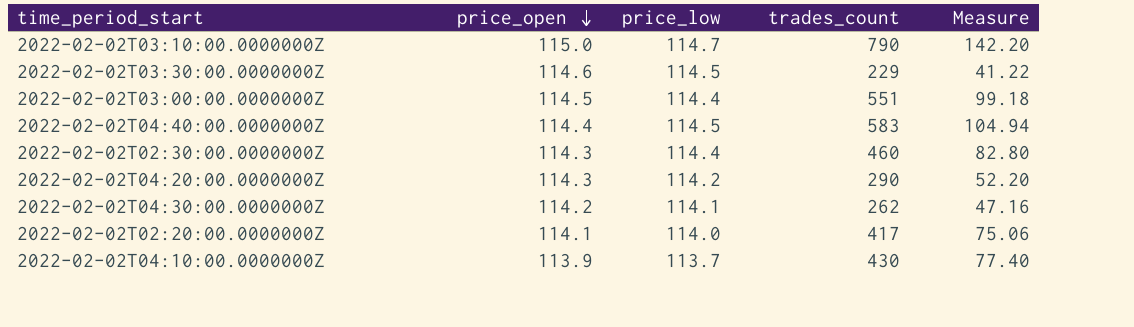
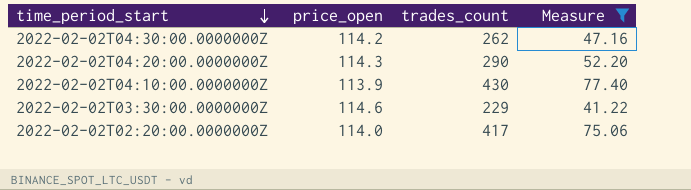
filter: none -> Measure <= 77.40
row order: price_open descending -> time_period_start descending
column price_low | position: 3 -> none
2022-02-02T02:20:00.0000000Z | price_open: 114.1 -> 114.0

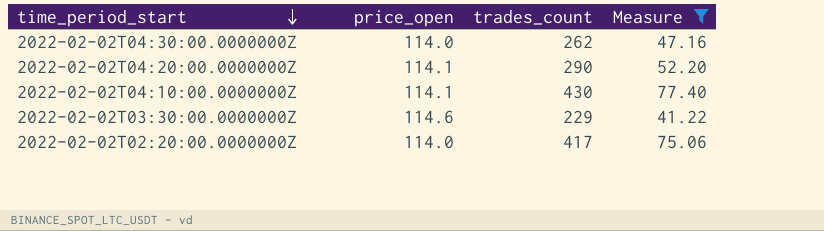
2022-02-02T04:30:00.0000000Z | price_open: 114.2 -> 114.0
2022-02-02T04:20:00.0000000Z | price_open: 114.3 -> 114.1
2022-02-02T04:10:00.0000000Z | price_open: 113.9 -> 114.1

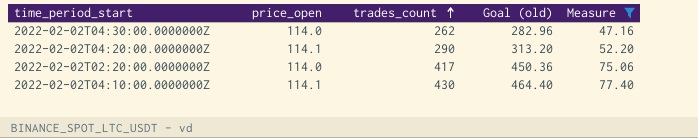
row order: time_period_start descending -> trades_count ascending
column Goal (old) | formula: none -> [trades_count] * 1.08
row 2022-02-02T03:30:00.0000000Z: 114.6 | 229 | 41.22 -> none

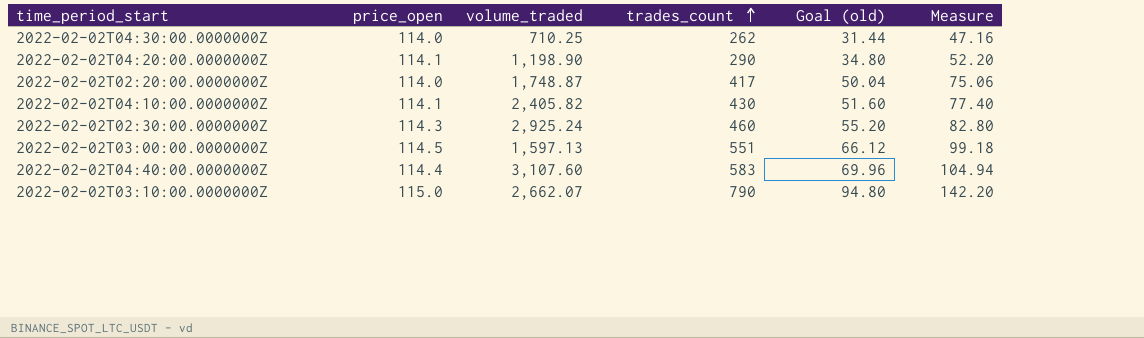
filter: Measure <= 77.40 -> none
column volume_traded | position: none -> 3
column Goal (old) | formula: [trades_count] * 1.08 -> [trades_count] * 0.12

